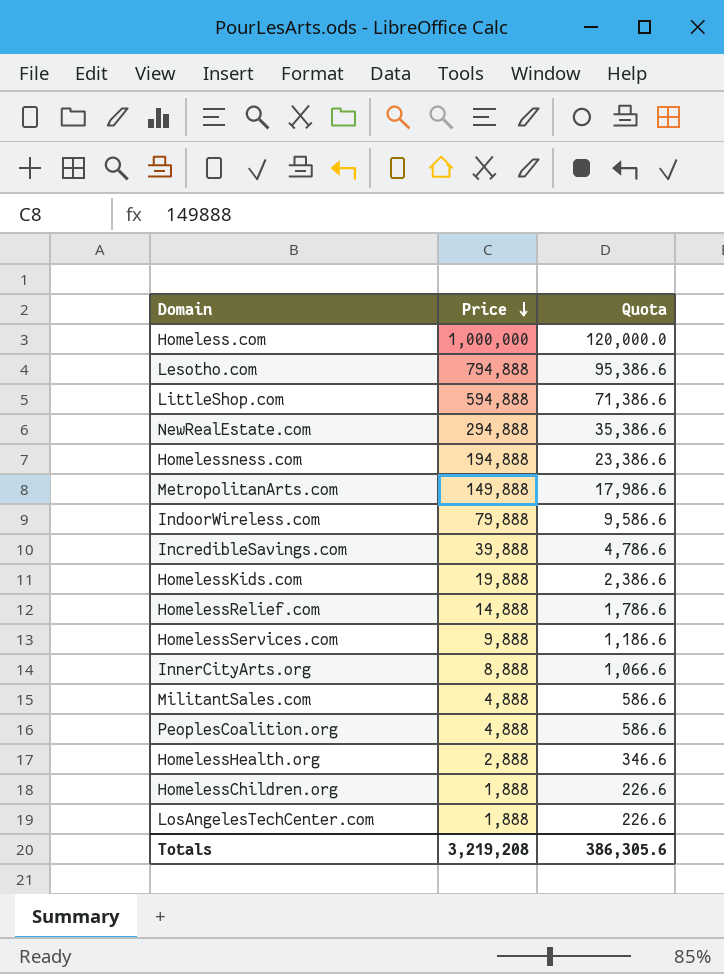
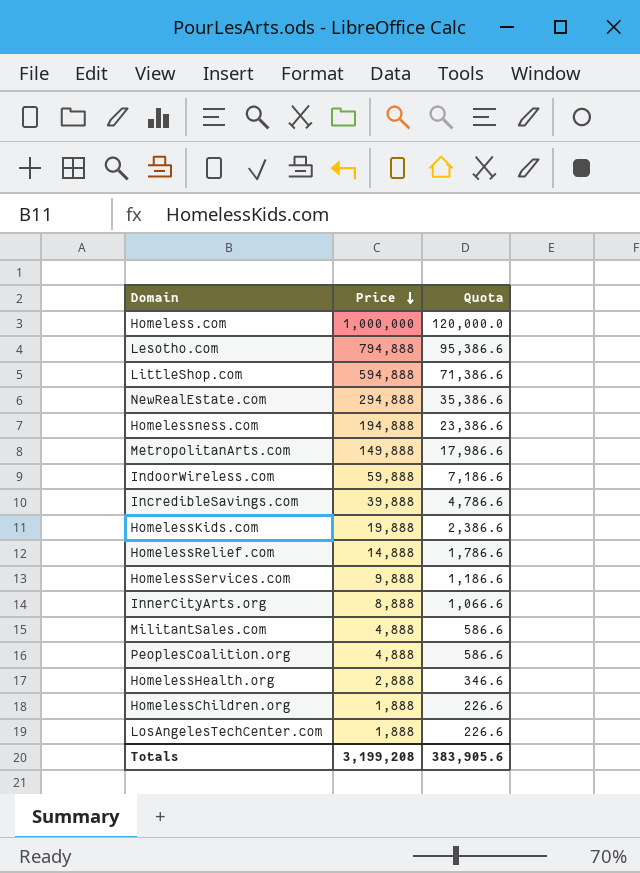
IndoorWireless.com | Price: 79,888 -> 59,888
IndoorWireless.com | Quota: 9,586.6 -> 7,186.6
Totals | Price: 3,219,208 -> 3,199,208
Totals | Quota: 386,305.6 -> 383,905.6

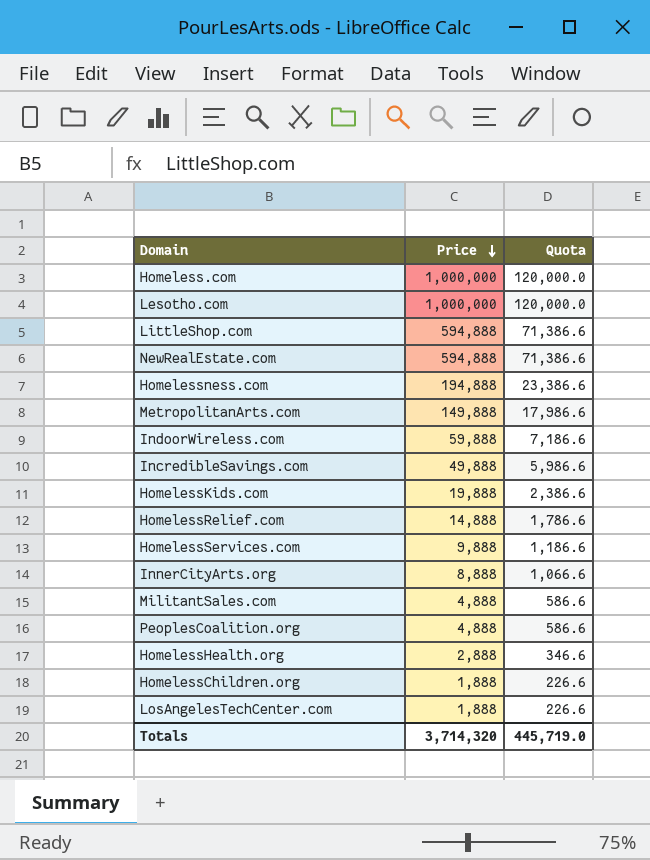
Lesotho.com | Price: 794,888 -> 1,000,000
Lesotho.com | Quota: 95,386.6 -> 120,000.0
NewRealEstate.com | Price: 294,888 -> 594,888
NewRealEstate.com | Quota: 35,386.6 -> 71,386.6
IncredibleSavings.com | Price: 39,888 -> 49,888
IncredibleSavings.com | Quota: 4,786.6 -> 5,986.6
Totals | Price: 3,199,208 -> 3,714,320
Totals | Quota: 383,905.6 -> 445,719.0

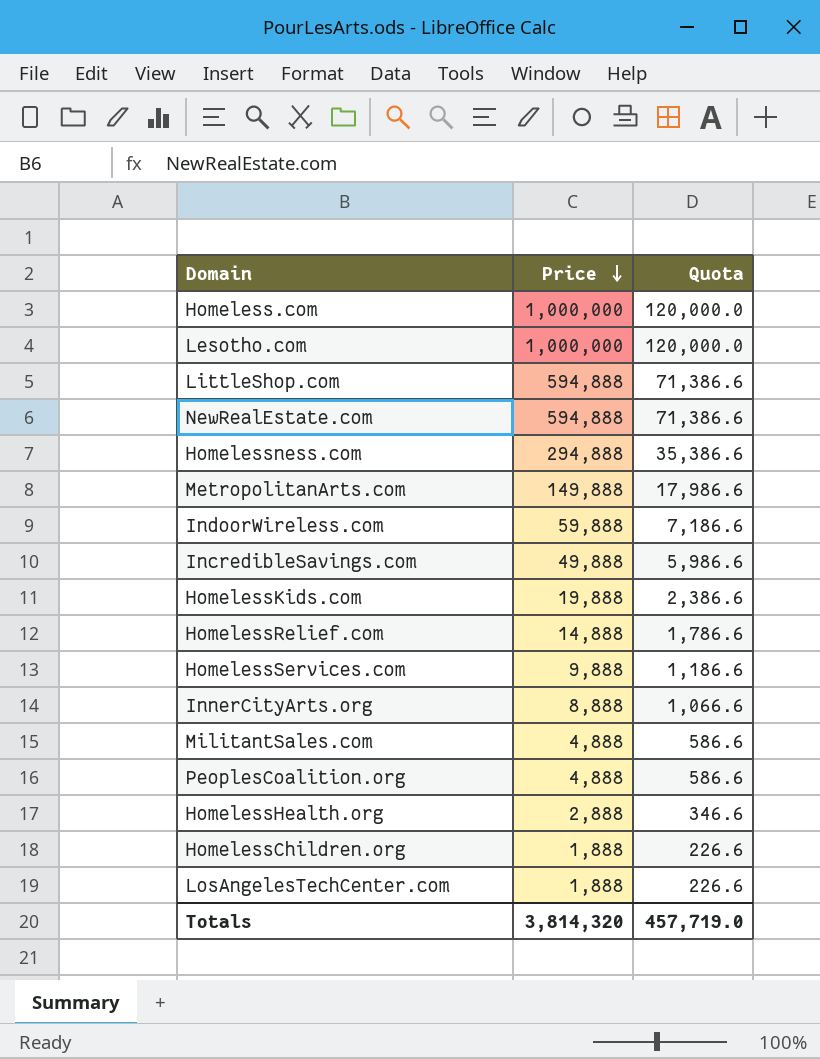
Homelessness.com | Price: 194,888 -> 294,888
Homelessness.com | Quota: 23,386.6 -> 35,386.6
Totals | Price: 3,714,320 -> 3,814,320
Totals | Quota: 445,719.0 -> 457,719.0

